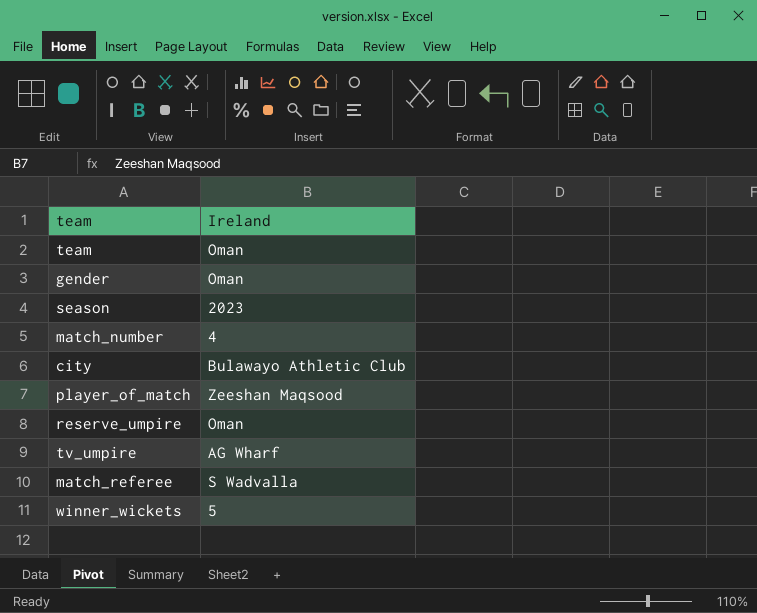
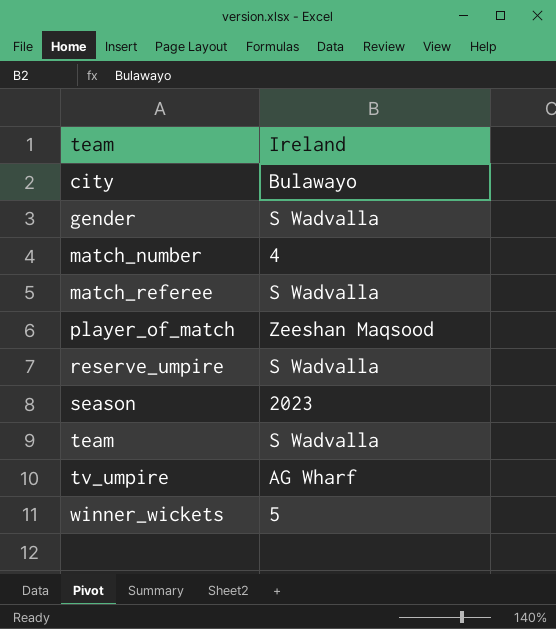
row order: none -> team ascending
city | Ireland: Bulawayo Athletic Club -> Bulawayo
gender | Ireland: Oman -> S Wadvalla
reserve_umpire | Ireland: Oman -> S Wadvalla
team | Ireland: Oman -> S Wadvalla

